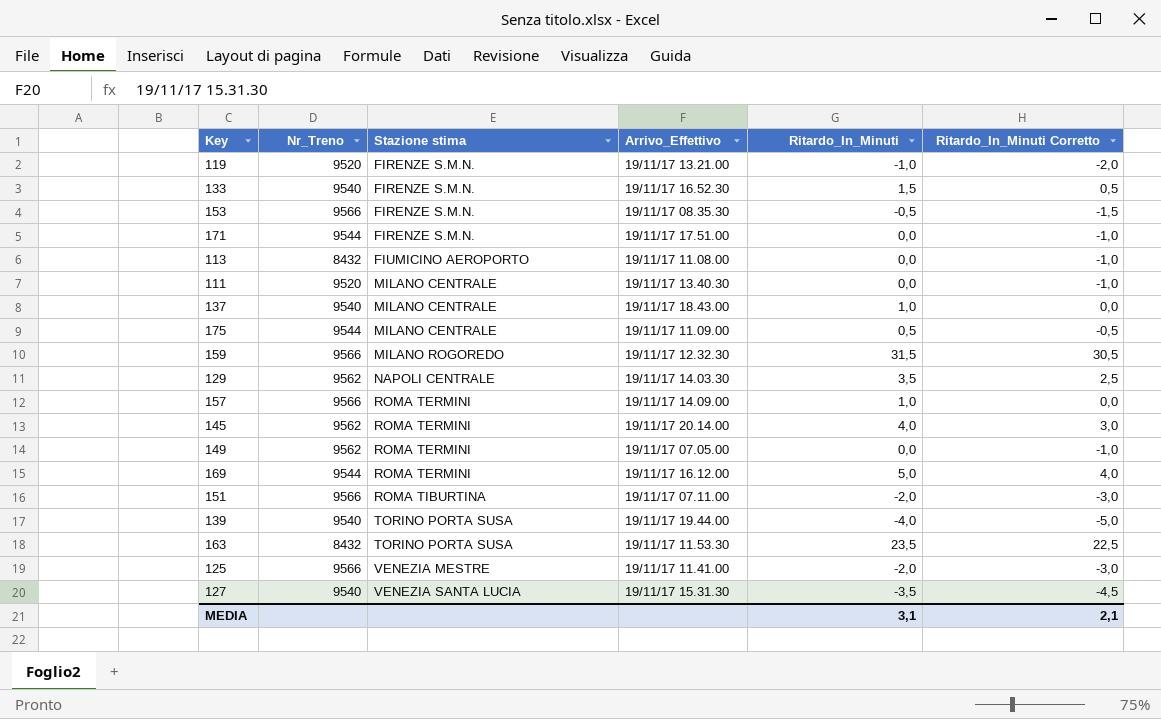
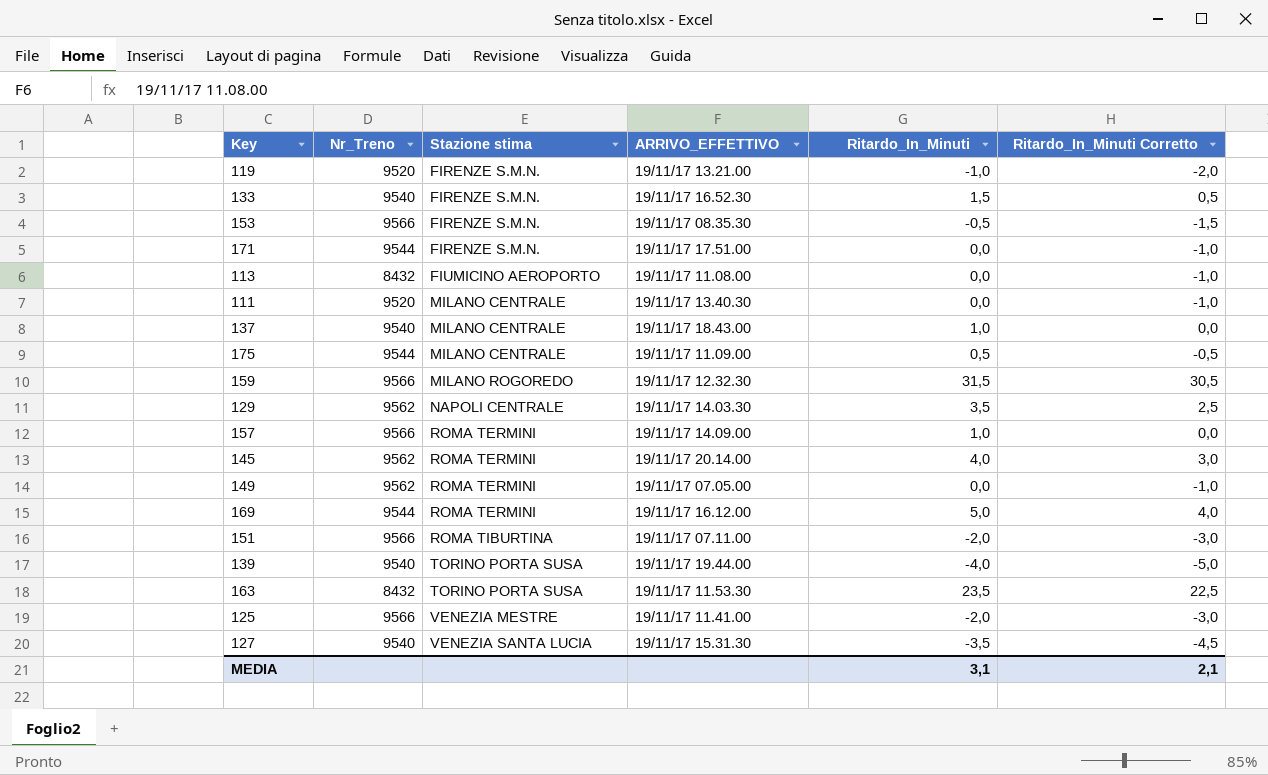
column name: Arrivo_Effettivo -> ARRIVO_EFFETTIVO

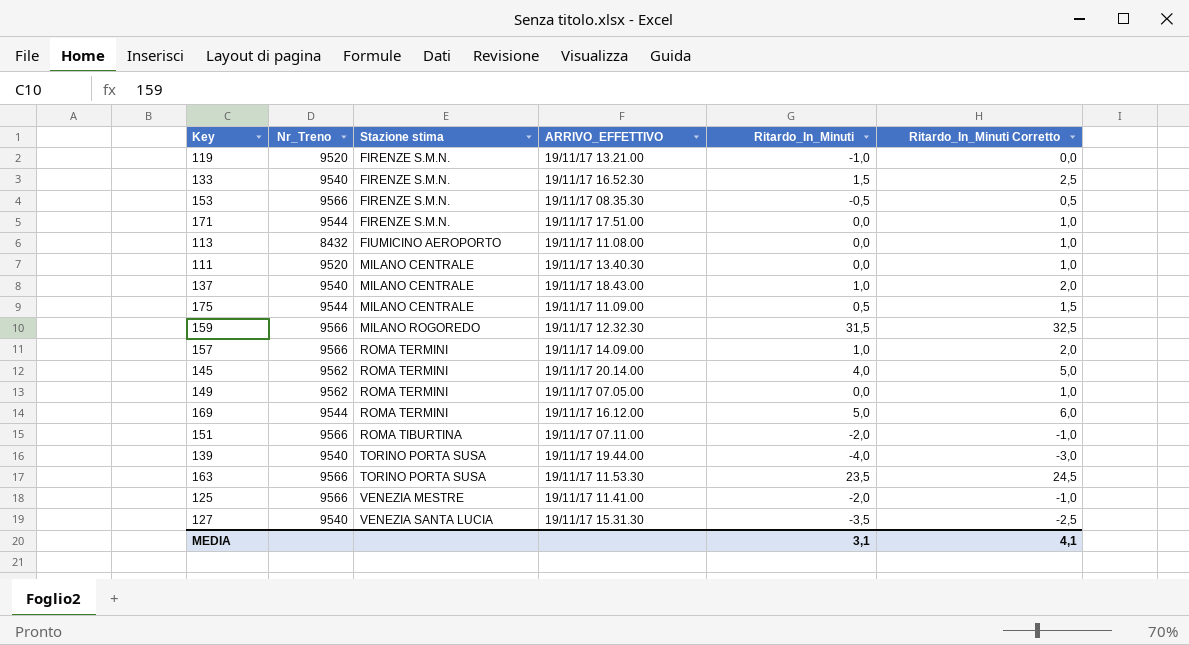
column Ritardo_In_Minuti Corretto | formula: [Ritardo_In_Minuti] - 1 -> [Ritardo_In_Minuti] + 1
row 129: 9562 | NAPOLI CENTRALE | 19/11/17 14.03.30 | 3,5 | 2,5 -> none
163 | Nr_Treno: 8432 -> 9566
MEDIA | Ritardo_In_Minuti Corretto: 2,1 -> 4,1

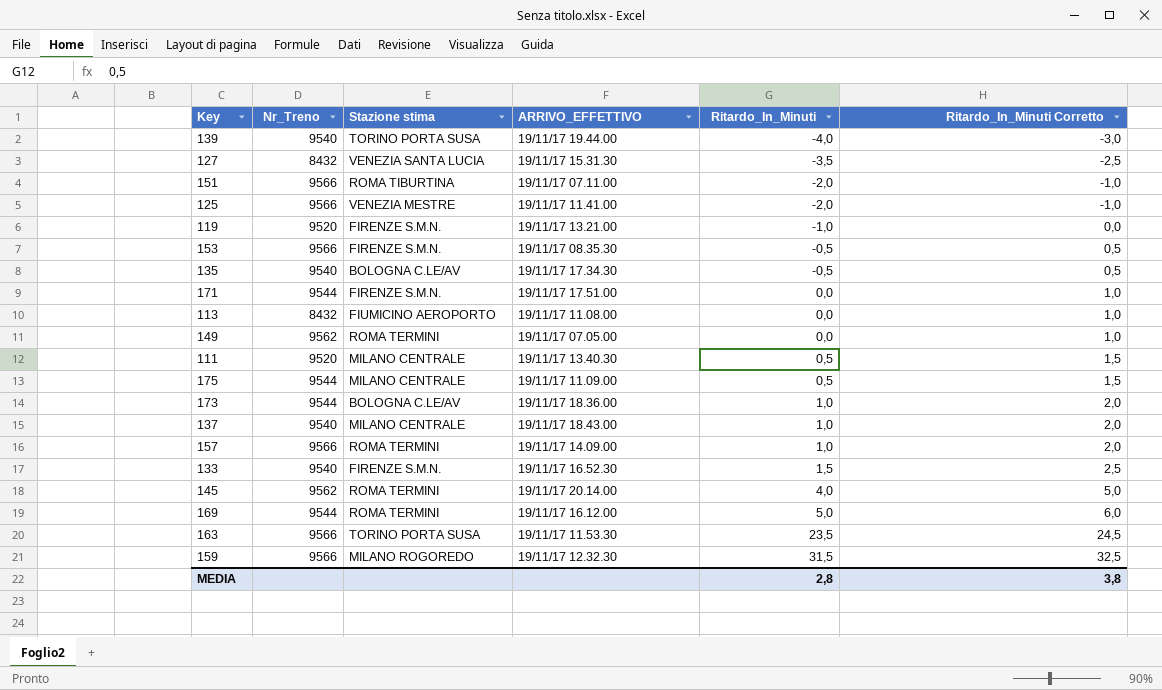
row order: Stazione stima ascending -> Ritardo_In_Minuti ascending
127 | Nr_Treno: 9540 -> 8432
row 135: none -> 9540 | BOLOGNA C.LE/AV | 19/11/17 17.34.30 | -0,5 | 0,5
111 | Ritardo_In_Minuti: 0,0 -> 0,5
111 | Ritardo_In_Minuti Corretto: 1,0 -> 1,5
row 173: none -> 9544 | BOLOGNA C.LE/AV | 19/11/17 18.36.00 | 1,0 | 2,0
MEDIA | Ritardo_In_Minuti: 3,1 -> 2,8
MEDIA | Ritardo_In_Minuti Corretto: 4,1 -> 3,8

